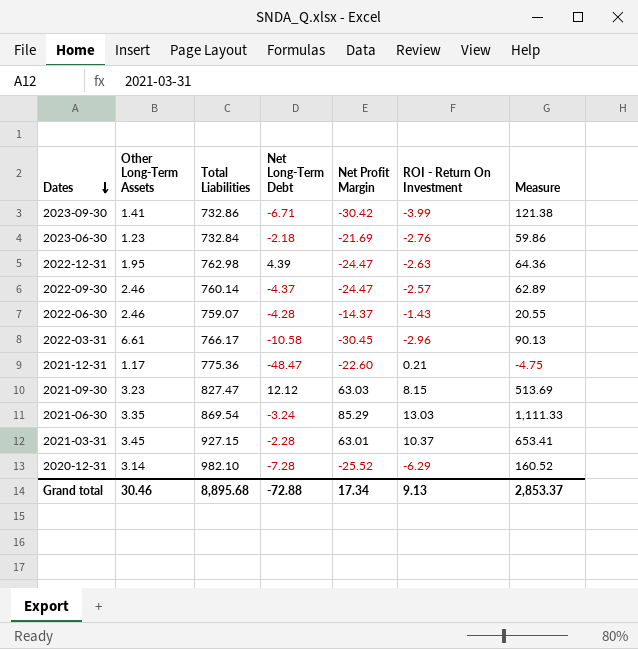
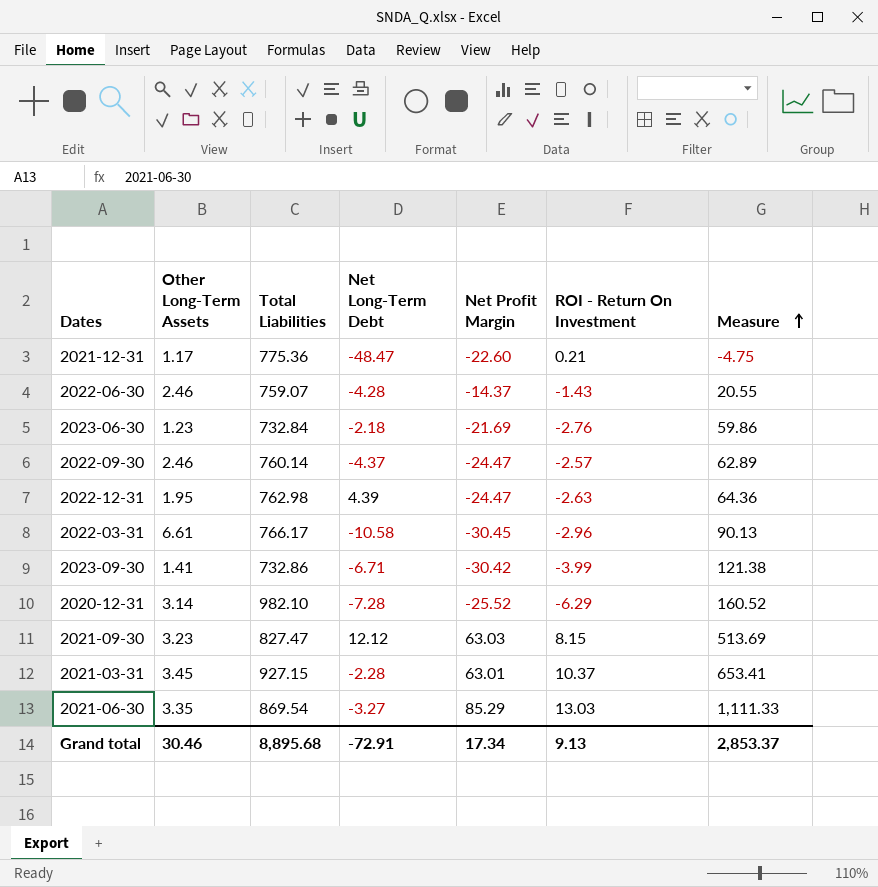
row order: Dates descending -> Measure ascending
2021-06-30 | Net Long-Term Debt: -3.24 -> -3.27
Grand total | Net Long-Term Debt: -72.88 -> -72.91

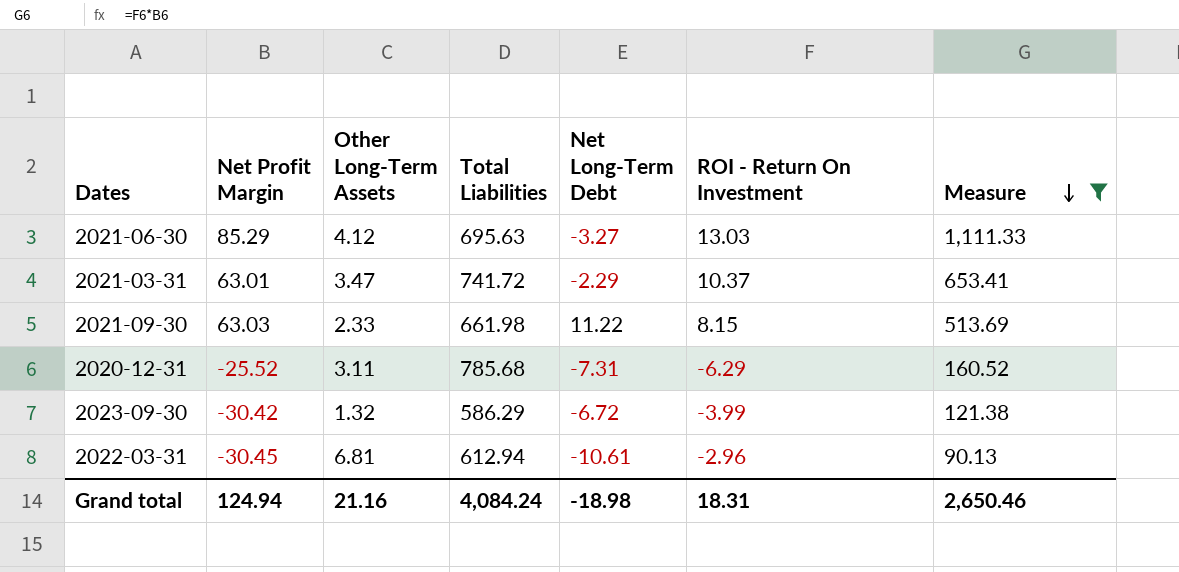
filter: none -> Measure >= 90.13
row order: Measure ascending -> Measure descending
column Net Profit Margin | position: 5 -> 2
2021-06-30 | Other Long-Term Assets: 3.35 -> 4.12
2021-06-30 | Total Liabilities: 869.54 -> 695.63
2021-03-31 | Other Long-Term Assets: 3.45 -> 3.47
2021-03-31 | Total Liabilities: 927.15 -> 741.72
2021-03-31 | Net Long-Term Debt: -2.28 -> -2.29
2021-09-30 | Other Long-Term Assets: 3.23 -> 2.33
2021-09-30 | Total Liabilities: 827.47 -> 661.98
2021-09-30 | Net Long-Term Debt: 12.12 -> 11.22
2020-12-31 | Other Long-Term Assets: 3.14 -> 3.11
2020-12-31 | Total Liabilities: 982.10 -> 785.68
2020-12-31 | Net Long-Term Debt: -7.28 -> -7.31
2023-09-30 | Other Long-Term Assets: 1.41 -> 1.32
2023-09-30 | Total Liabilities: 732.86 -> 586.29
2023-09-30 | Net Long-Term Debt: -6.71 -> -6.72
2022-03-31 | Other Long-Term Assets: 6.61 -> 6.81
2022-03-31 | Total Liabilities: 766.17 -> 612.94
2022-03-31 | Net Long-Term Debt: -10.58 -> -10.61
Grand total | Net Profit Margin: 17.34 -> 124.94
Grand total | Other Long-Term Assets: 30.46 -> 21.16
Grand total | Total Liabilities: 8,895.68 -> 4,084.24
Grand total | Net Long-Term Debt: -72.91 -> -18.98
Grand total | ROI - Return On Investment: 9.13 -> 18.31
Grand total | Measure: 2,853.37 -> 2,650.46

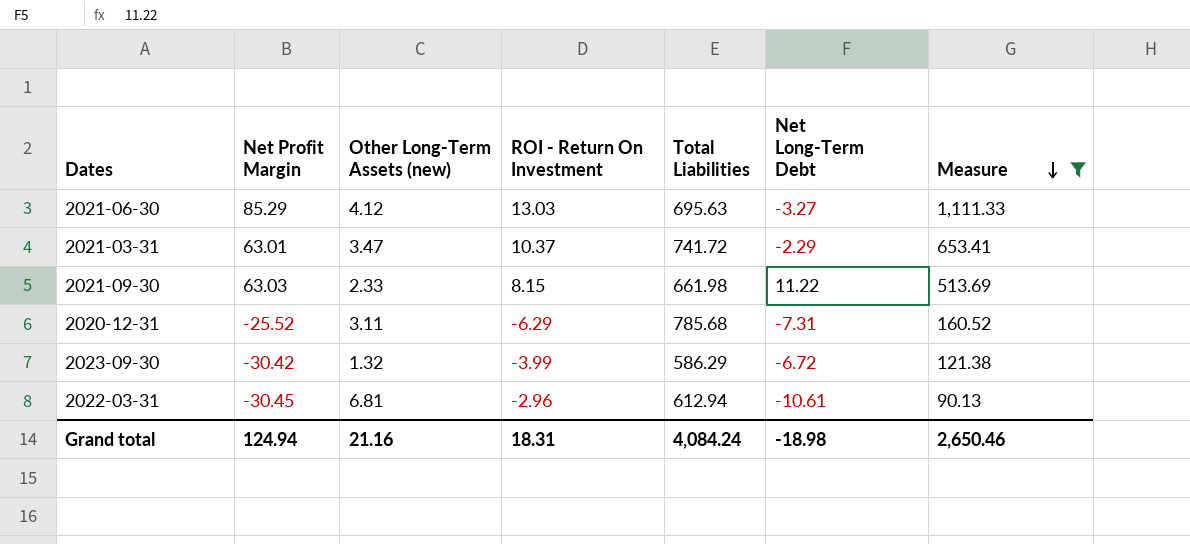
column name: Other Long-Term Assets -> Other Long-Term Assets (new)
column ROI - Return On Investment | position: 6 -> 4

